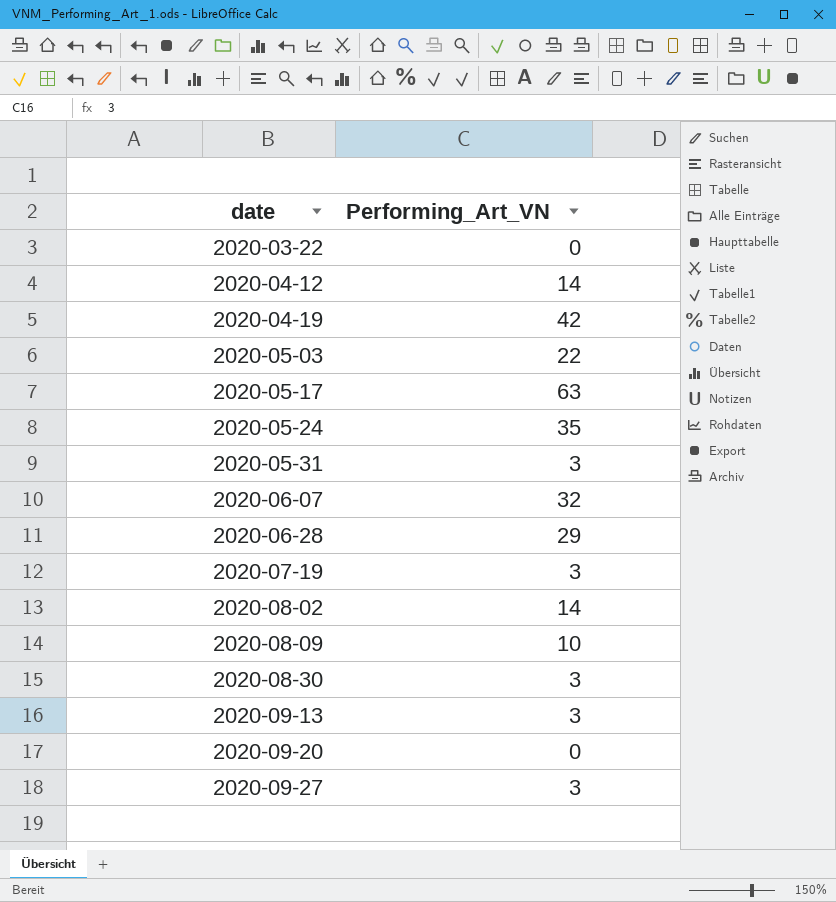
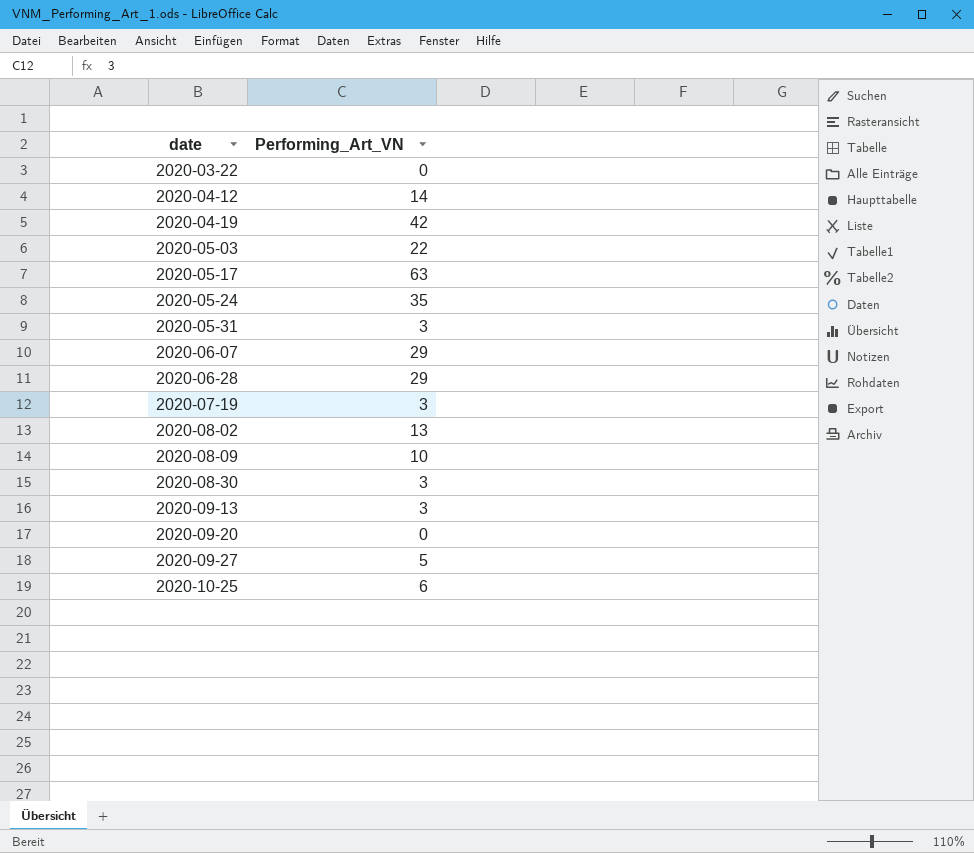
2020-06-07 | Performing_Art_VN: 32 -> 29
2020-08-02 | Performing_Art_VN: 14 -> 13
2020-09-27 | Performing_Art_VN: 3 -> 5
row 2020-10-25: none -> 6

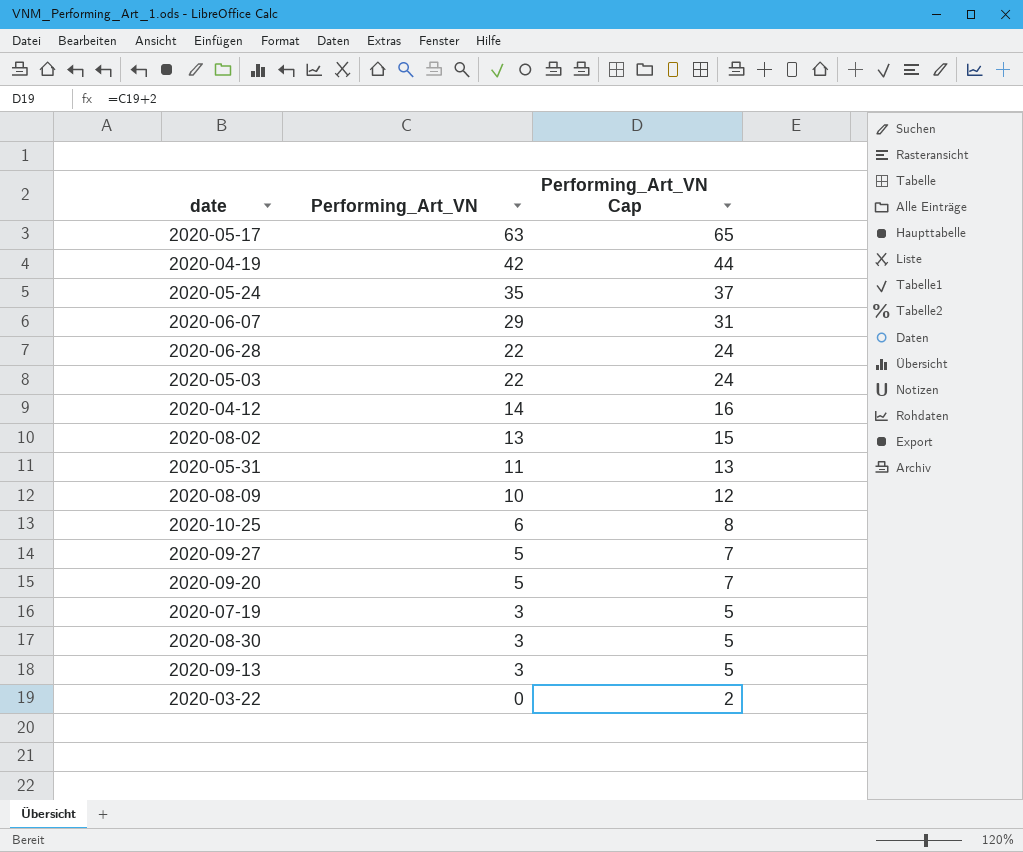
row order: date ascending -> Performing_Art_VN descending
column Performing_Art_VN Cap | formula: none -> [Performing_Art_VN] + 2
2020-06-28 | Performing_Art_VN: 29 -> 22
2020-05-31 | Performing_Art_VN: 3 -> 11
2020-09-20 | Performing_Art_VN: 0 -> 5

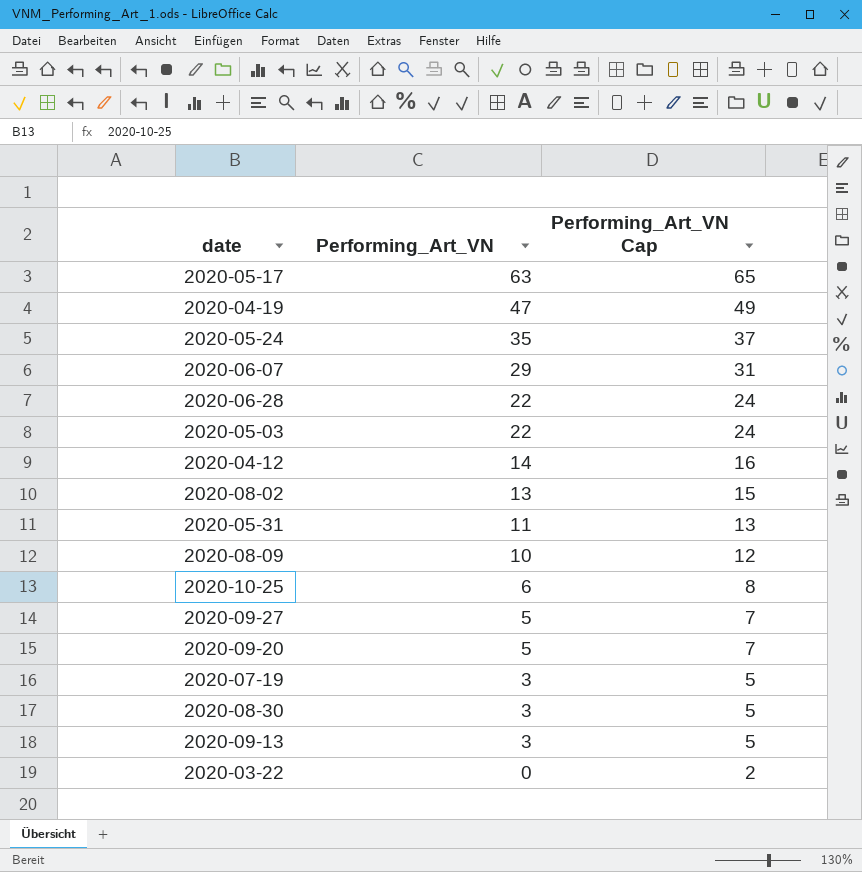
2020-04-19 | Performing_Art_VN: 42 -> 47
2020-04-19 | Performing_Art_VN Cap: 44 -> 49

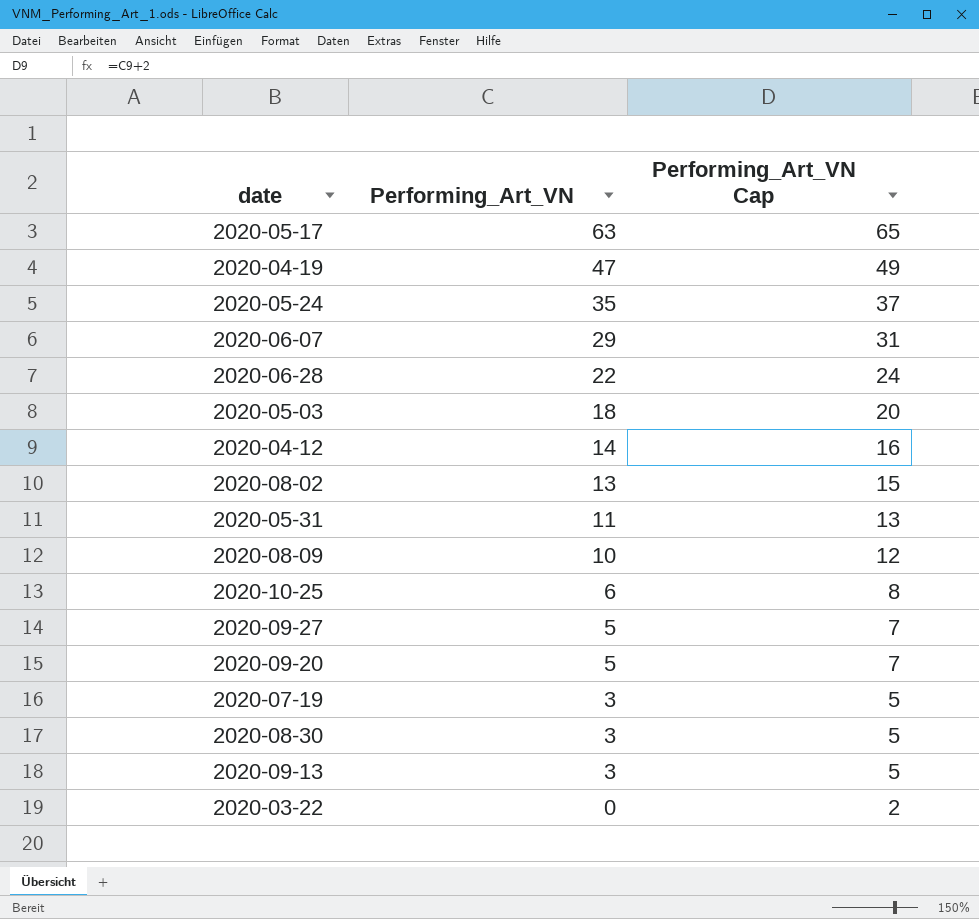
2020-05-03 | Performing_Art_VN: 22 -> 18
2020-05-03 | Performing_Art_VN Cap: 24 -> 20

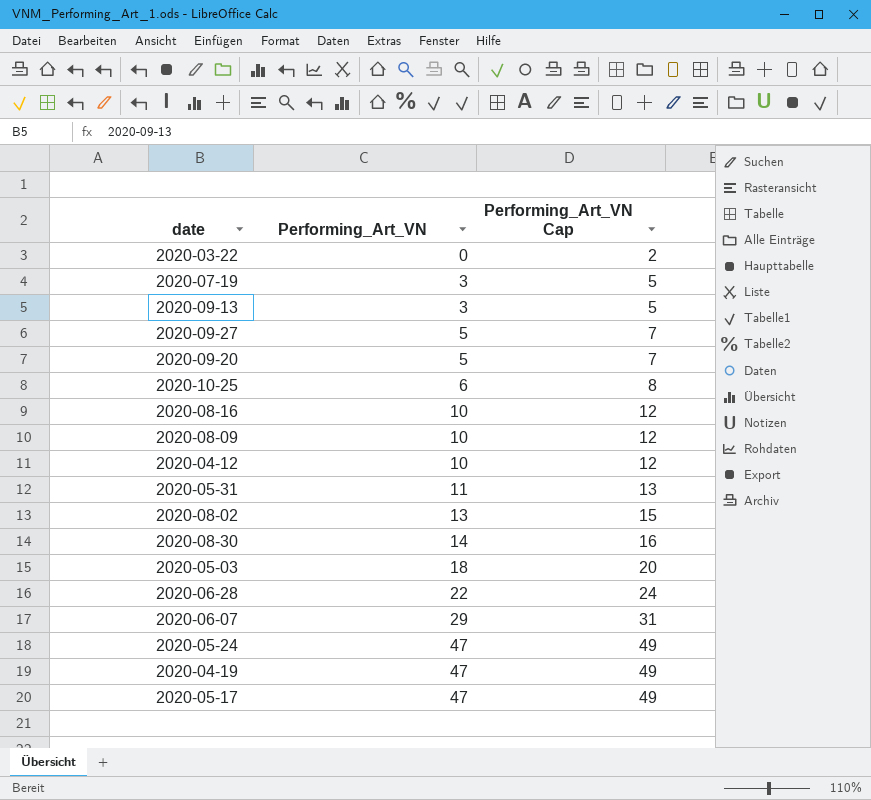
row order: Performing_Art_VN descending -> Performing_Art_VN ascending
row 2020-08-16: none -> 10 | 12
2020-04-12 | Performing_Art_VN: 14 -> 10
2020-04-12 | Performing_Art_VN Cap: 16 -> 12
2020-08-30 | Performing_Art_VN: 3 -> 14
2020-08-30 | Performing_Art_VN Cap: 5 -> 16
2020-05-24 | Performing_Art_VN: 35 -> 47
2020-05-24 | Performing_Art_VN Cap: 37 -> 49
2020-05-17 | Performing_Art_VN: 63 -> 47
2020-05-17 | Performing_Art_VN Cap: 65 -> 49

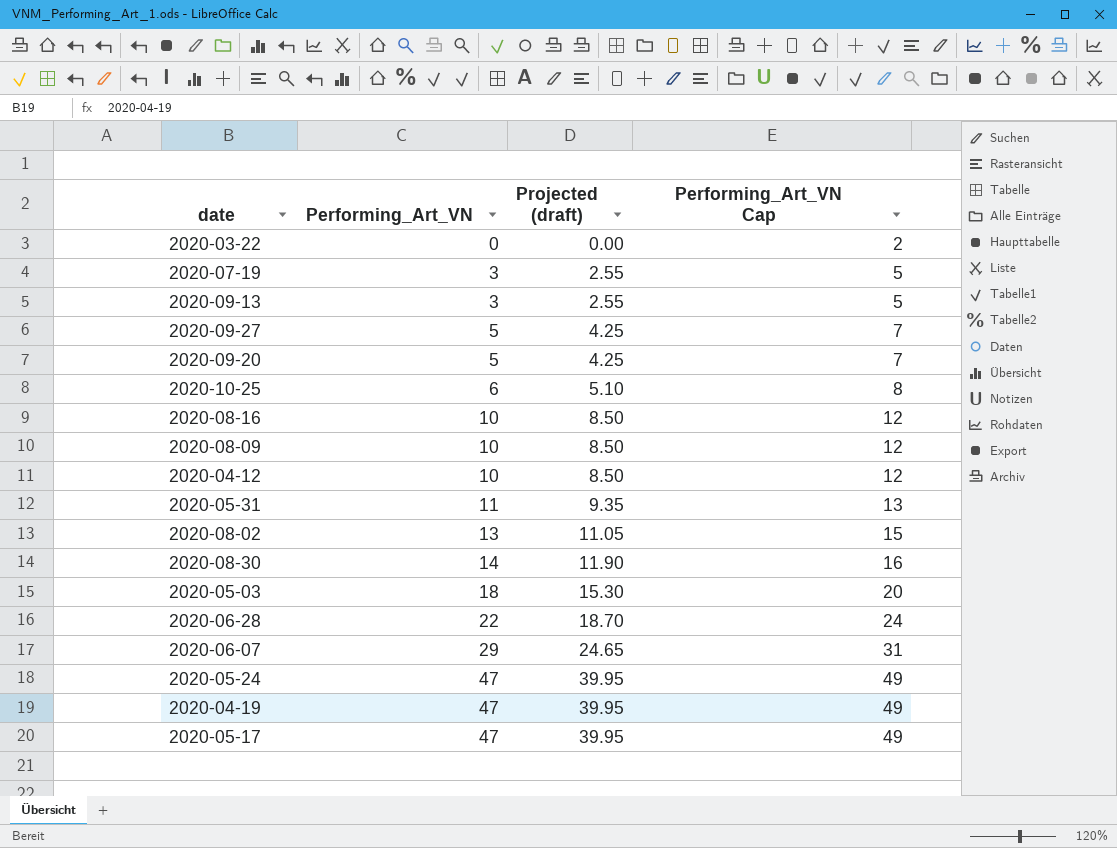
column Projected (draft) | formula: none -> [Performing_Art_VN] * 0.85

